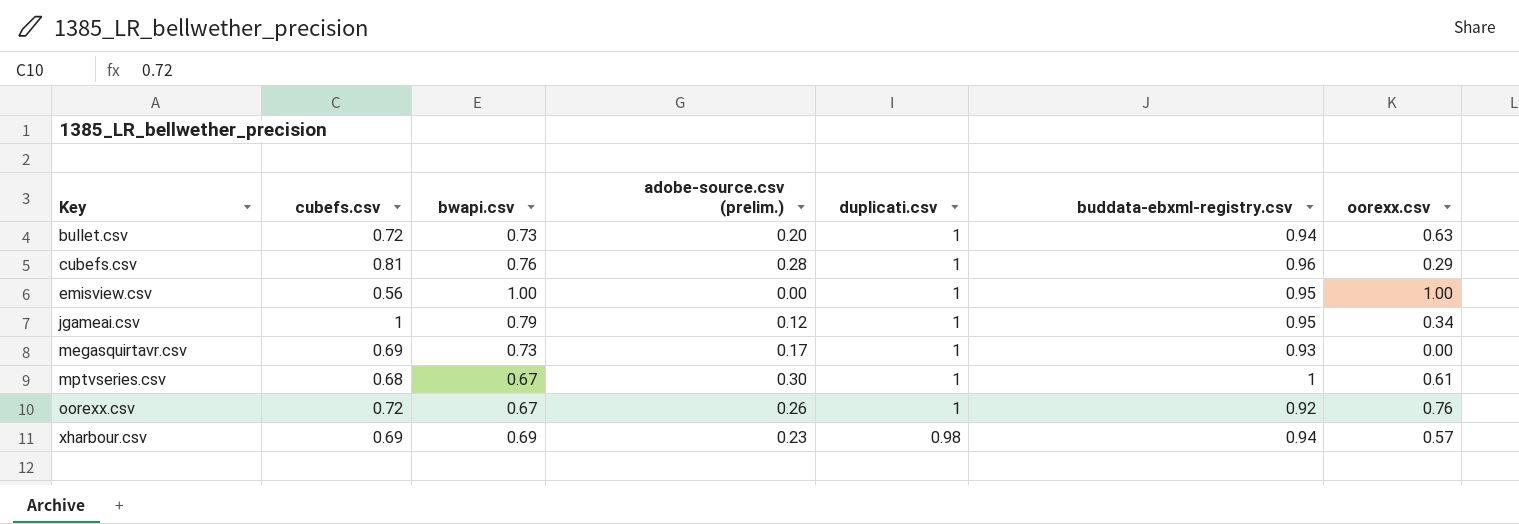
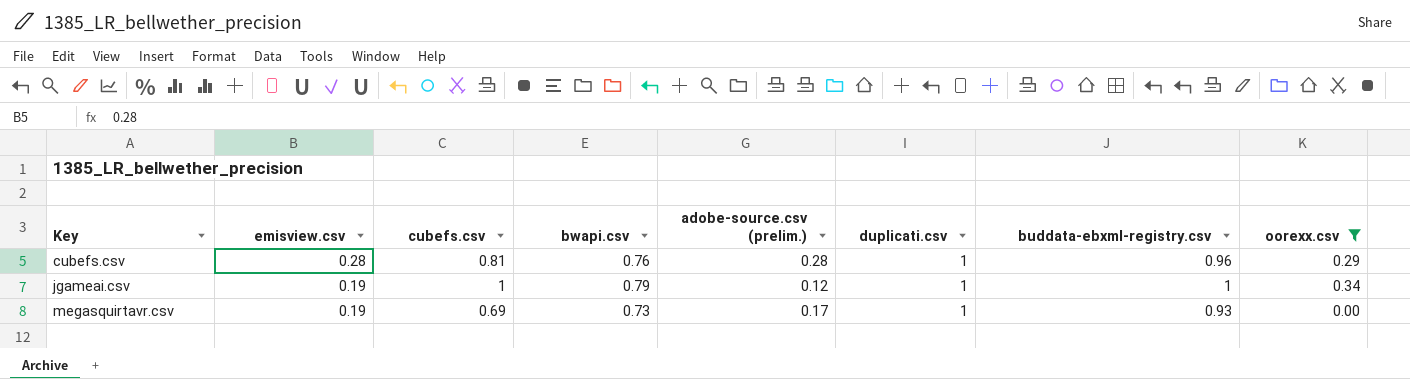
filter: none -> oorexx.csv <= 0.34
column emisview.csv | position: none -> 2
jgameai.csv | buddata-ebxml-registry.csv: 0.95 -> 1

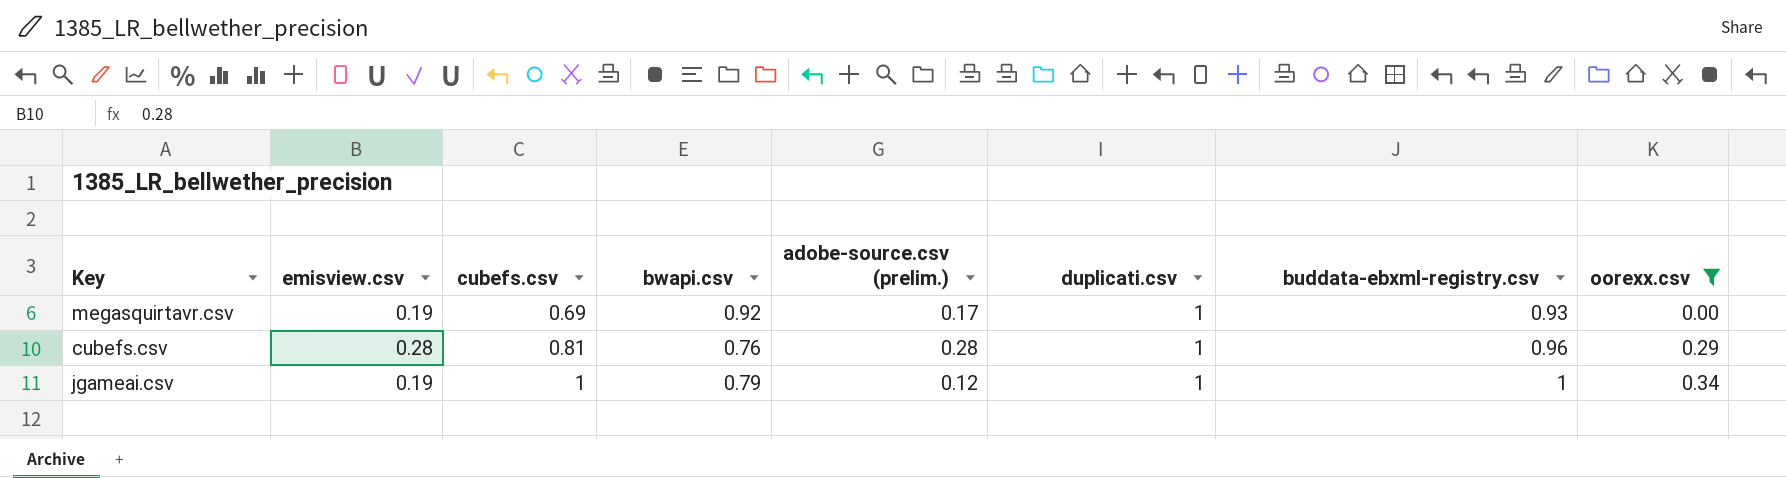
row order: Key ascending -> cubefs.csv ascending
megasquirtavr.csv | bwapi.csv: 0.73 -> 0.92

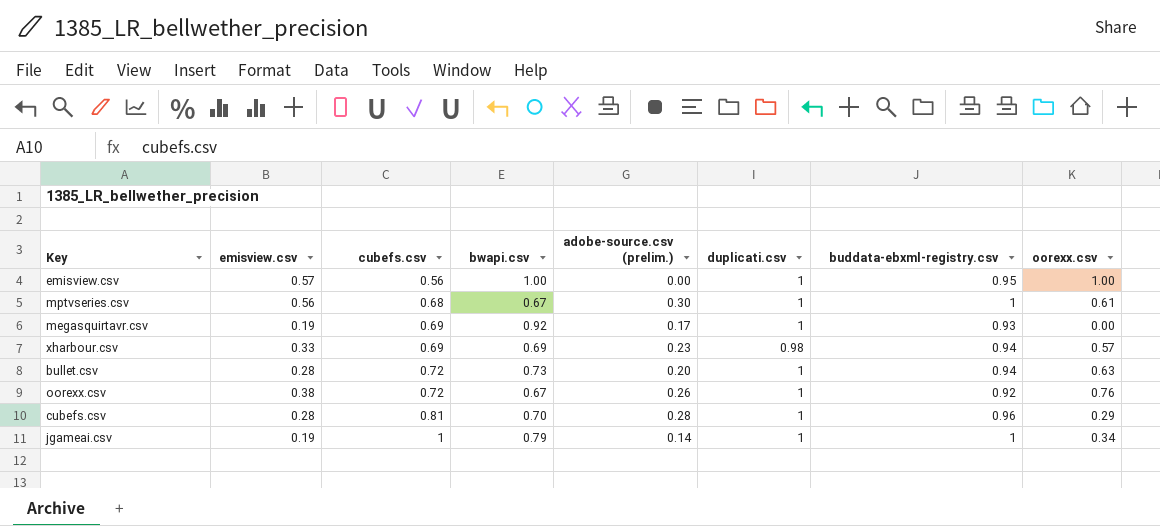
filter: oorexx.csv <= 0.34 -> none
cubefs.csv | bwapi.csv: 0.76 -> 0.70
jgameai.csv | adobe-source.csv (prelim.): 0.12 -> 0.14

